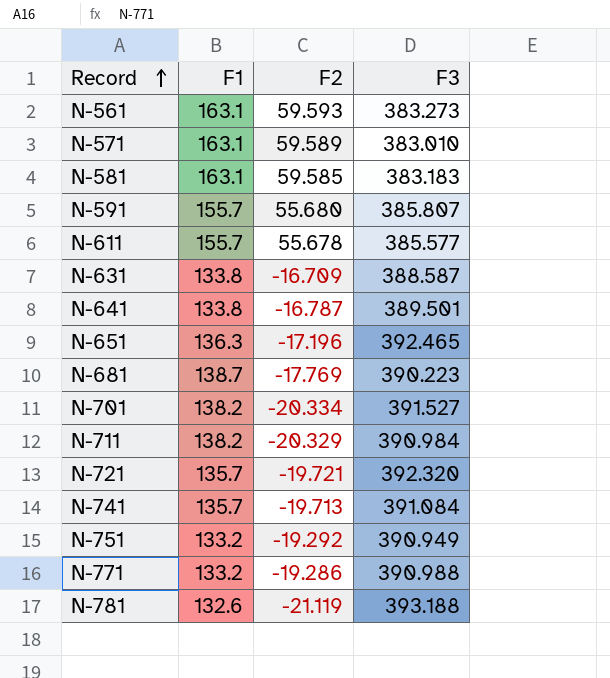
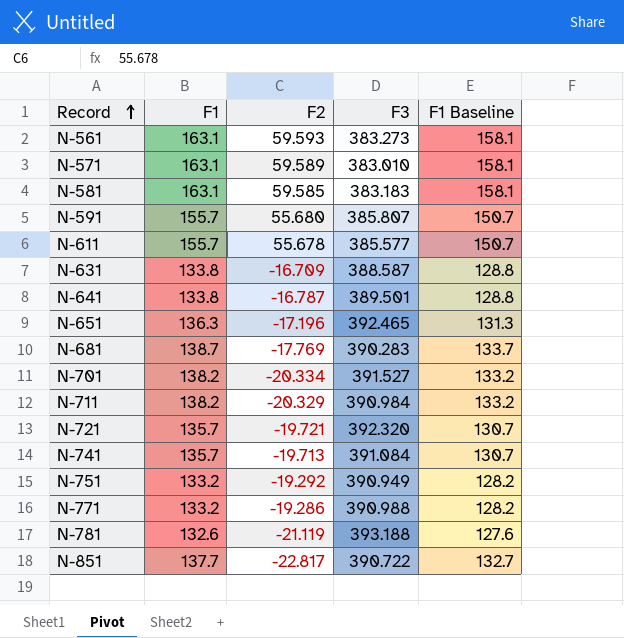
column F1 Baseline | formula: none -> [F1] - 5
N-681 | F3: 390.223 -> 390.283
row N-851: none -> 137.7 | -22.817 | 390.722 | 132.7

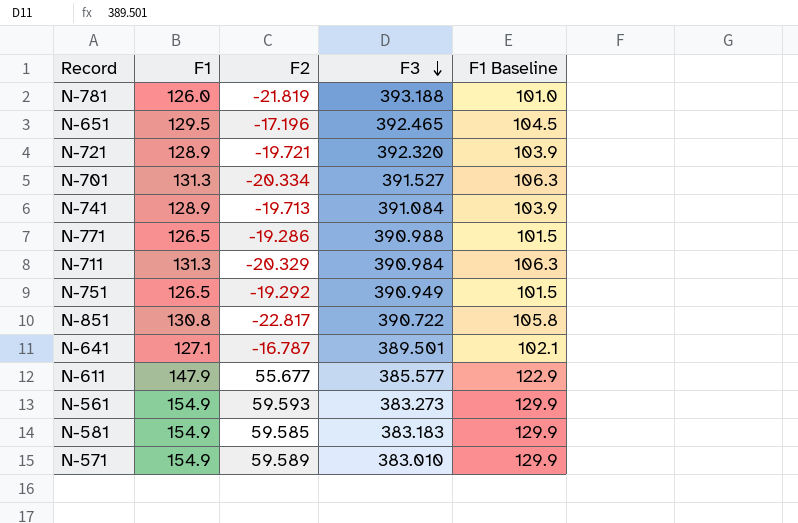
row order: Record ascending -> F3 descending
column F1 Baseline | formula: [F1] - 5 -> [F1] - 25
row N-591: 155.7 | 55.680 | 385.807 | 150.7 -> none
row N-631: 133.8 | -16.709 | 388.587 | 128.8 -> none
row N-681: 138.7 | -17.769 | 390.283 | 133.7 -> none
N-781 | F1: 132.6 -> 126.0
N-781 | F2: -21.119 -> -21.819
N-651 | F1: 136.3 -> 129.5
N-721 | F1: 135.7 -> 128.9
N-701 | F1: 138.2 -> 131.3
N-741 | F1: 135.7 -> 128.9
N-771 | F1: 133.2 -> 126.5
N-711 | F1: 138.2 -> 131.3
N-751 | F1: 133.2 -> 126.5
N-851 | F1: 137.7 -> 130.8
N-641 | F1: 133.8 -> 127.1
N-611 | F1: 155.7 -> 147.9
N-611 | F2: 55.678 -> 55.677
N-561 | F1: 163.1 -> 154.9
N-581 | F1: 163.1 -> 154.9
N-571 | F1: 163.1 -> 154.9

